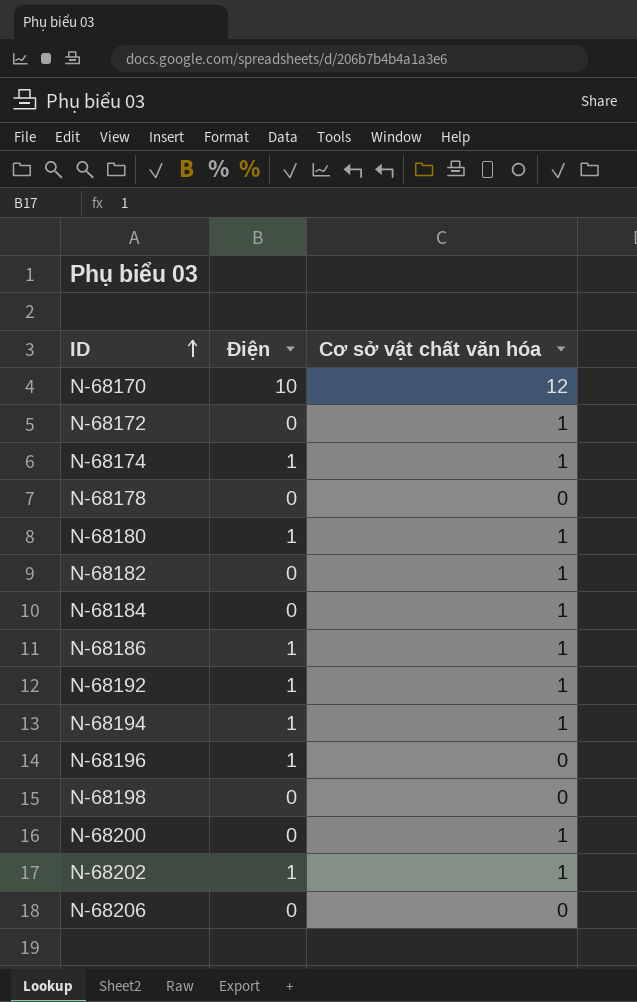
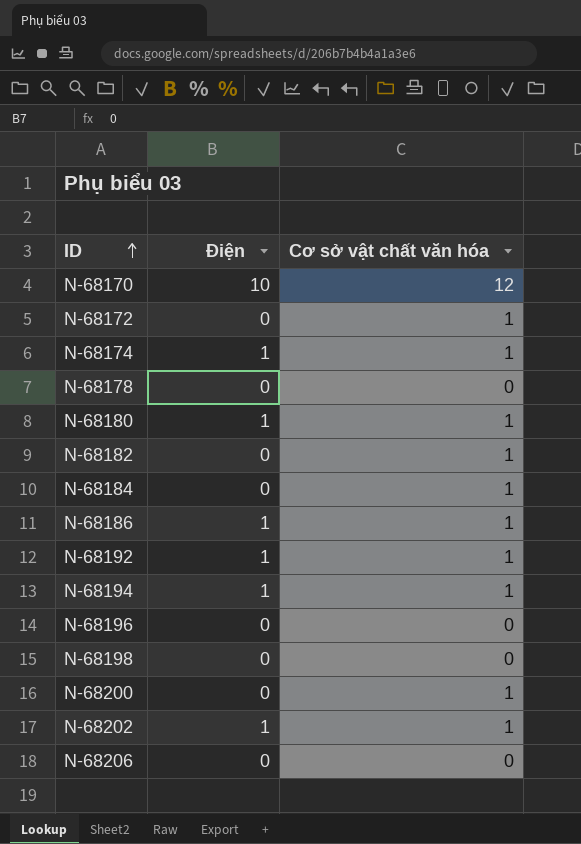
N-68196 | Điện: 1 -> 0

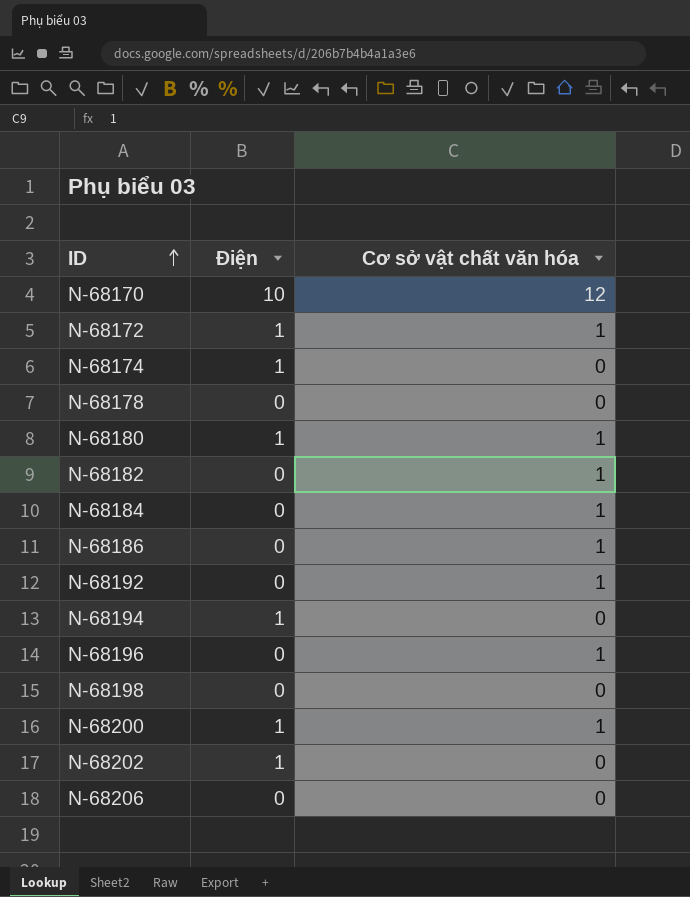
N-68172 | Điện: 0 -> 1
N-68174 | Cơ sở vật chất văn hóa: 1 -> 0
N-68186 | Điện: 1 -> 0
N-68192 | Điện: 1 -> 0
N-68194 | Cơ sở vật chất văn hóa: 1 -> 0
N-68196 | Cơ sở vật chất văn hóa: 0 -> 1
N-68200 | Điện: 0 -> 1
N-68202 | Cơ sở vật chất văn hóa: 1 -> 0

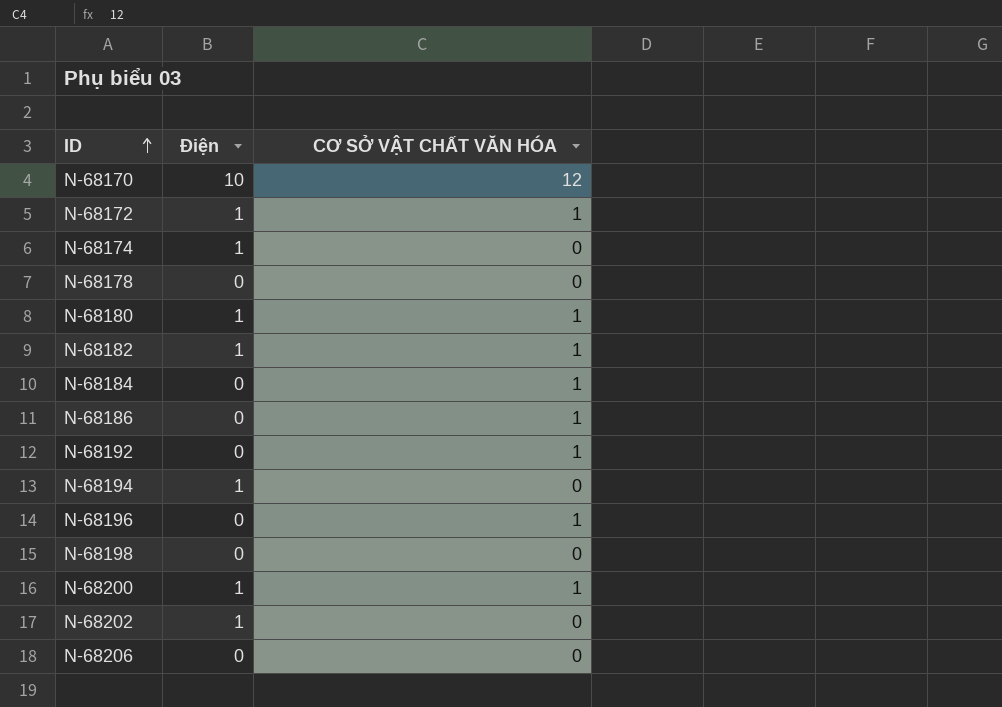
column name: Cơ sở vật chất văn hóa -> CƠ SỞ VẬT CHẤT VĂN HÓA
N-68182 | Điện: 0 -> 1

